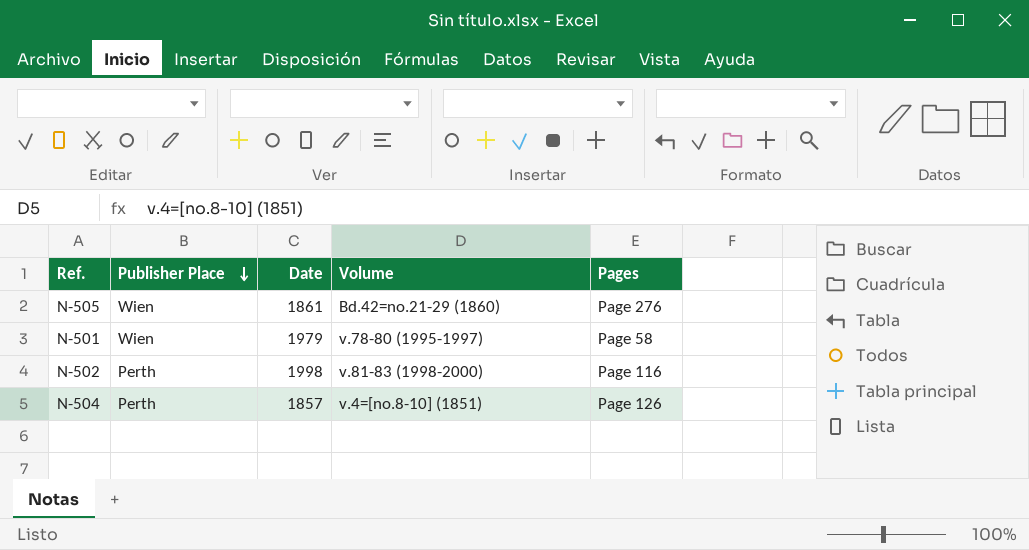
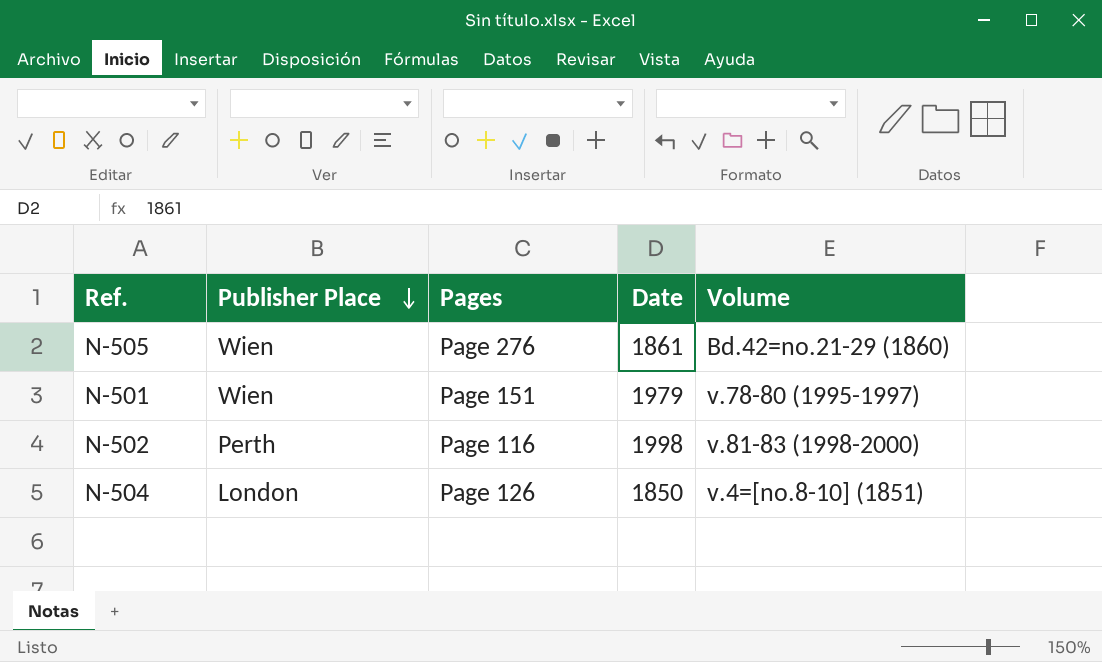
column Pages | position: 5 -> 3
N-501 | Pages: Page 58 -> Page 151
N-504 | Publisher Place: Perth -> London
N-504 | Date: 1857 -> 1850

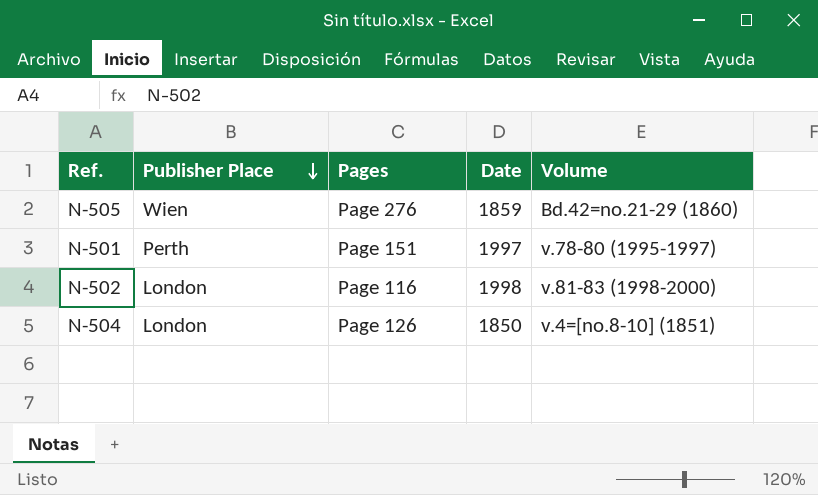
N-505 | Date: 1861 -> 1859
N-501 | Publisher Place: Wien -> Perth
N-501 | Date: 1979 -> 1997
N-502 | Publisher Place: Perth -> London

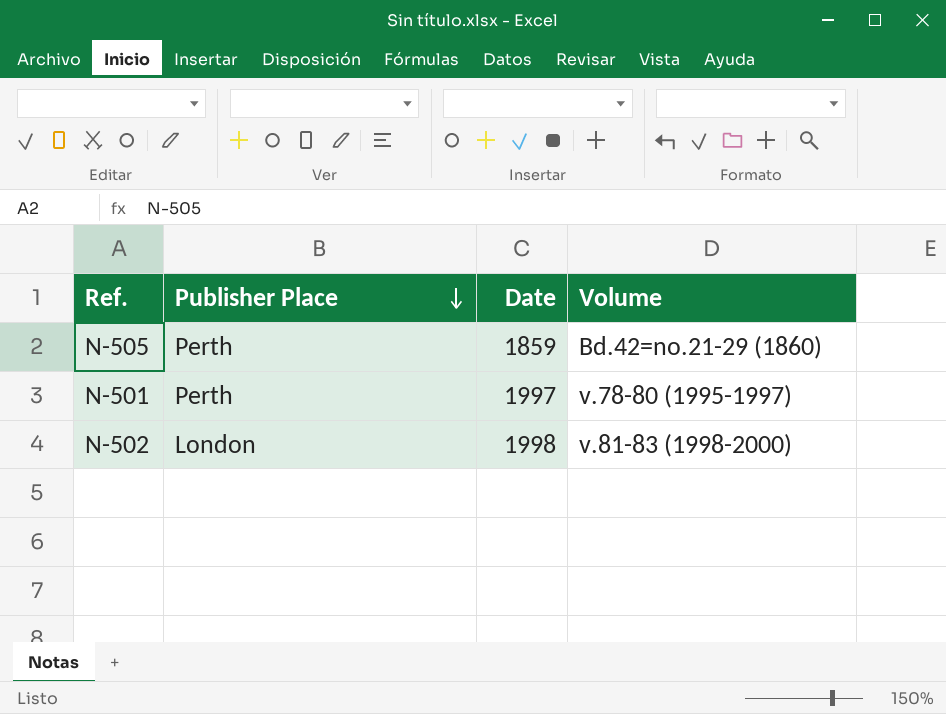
column Pages | position: 3 -> none
row N-504: London | Page 126 | 1850 | v.4=[no.8-10] (1851) -> none
N-505 | Publisher Place: Wien -> Perth

